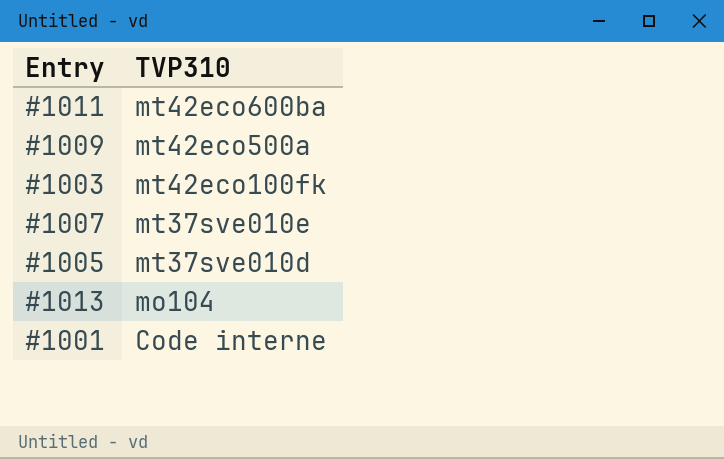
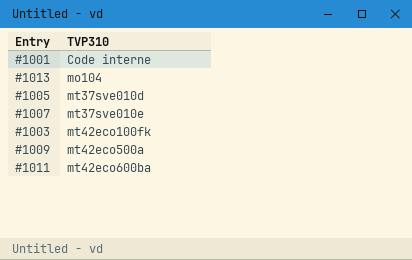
row order: TVP310 descending -> TVP310 ascending

